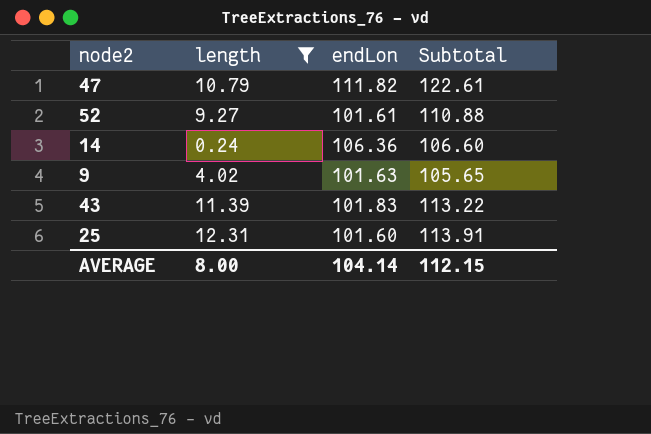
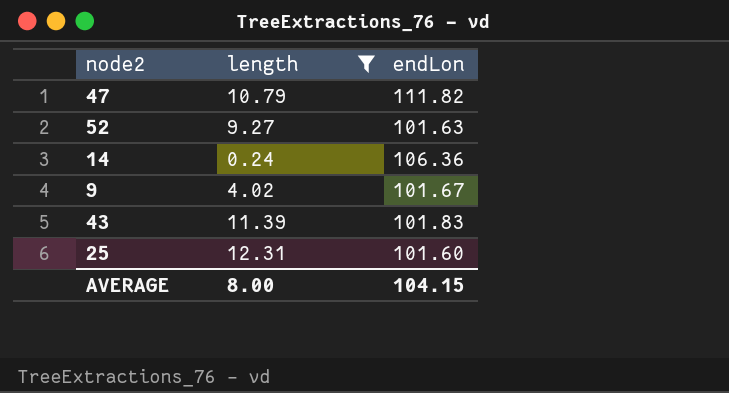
column Subtotal | formula: [length] + [endLon] -> none
52 | endLon: 101.61 -> 101.63
9 | endLon: 101.63 -> 101.67
AVERAGE | endLon: 104.14 -> 104.15

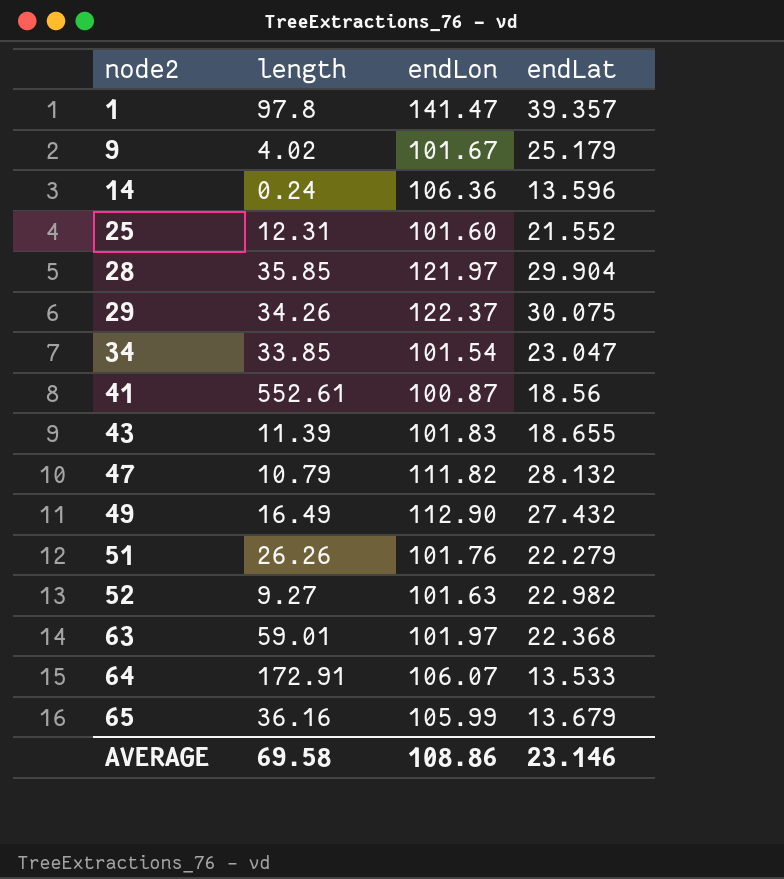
filter: length <= 12.31 -> none
row order: none -> node2 ascending
column endLat | position: none -> 4
AVERAGE | length: 8.00 -> 69.58
AVERAGE | endLon: 104.15 -> 108.86

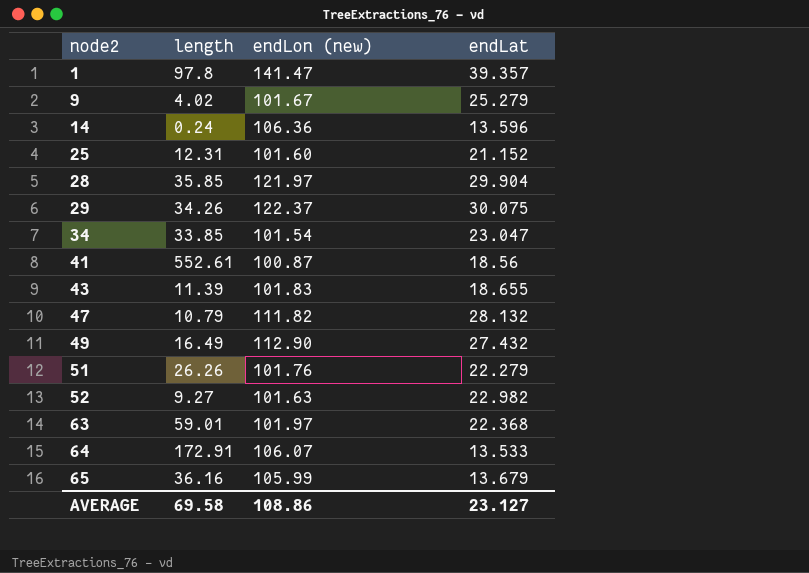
column name: endLon -> endLon (new)
9 | endLat: 25.179 -> 25.279
25 | endLat: 21.552 -> 21.152
AVERAGE | endLat: 23.146 -> 23.127

